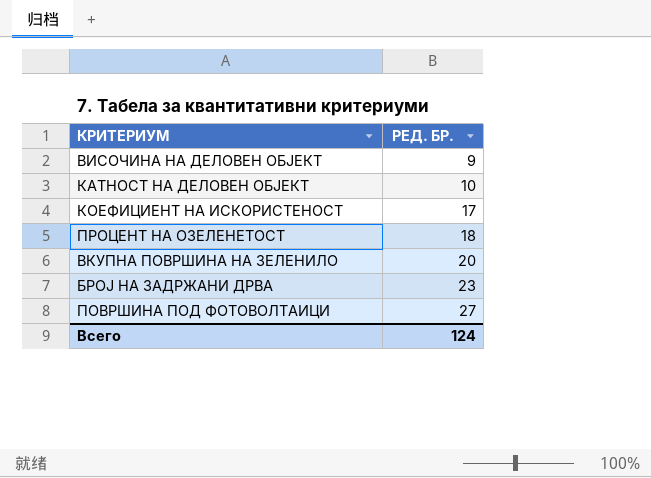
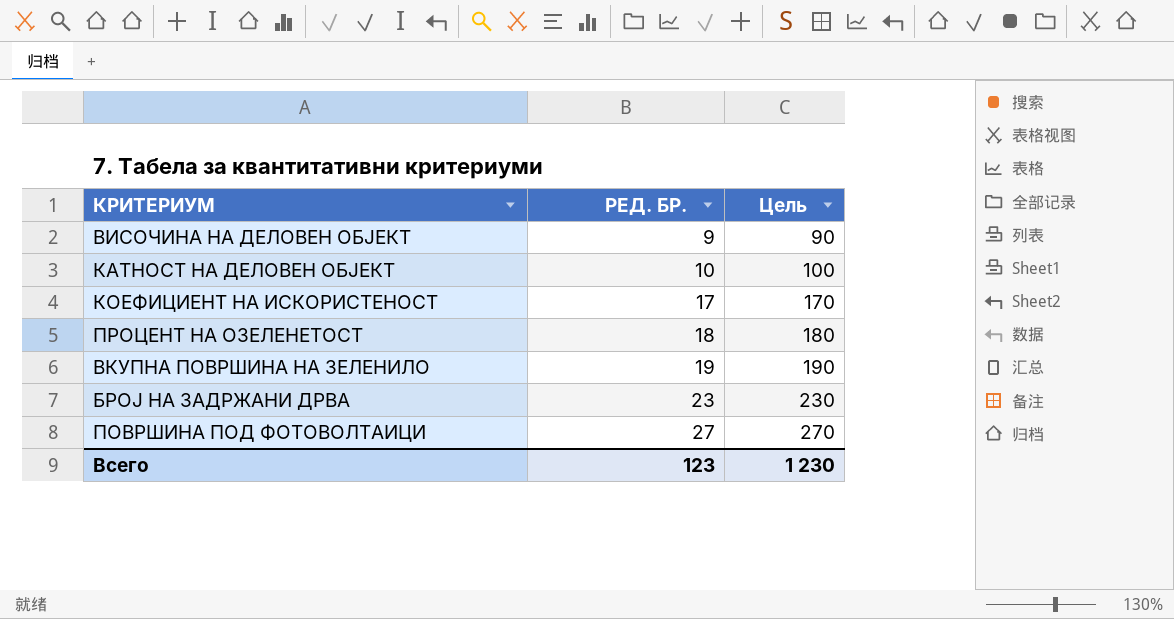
column Цель | formula: none -> [РЕД. БР.] * 10
ВКУПНА ПОВРШИНА НА ЗЕЛЕНИЛО | РЕД. БР.: 20 -> 19
Всего | РЕД. БР.: 124 -> 123

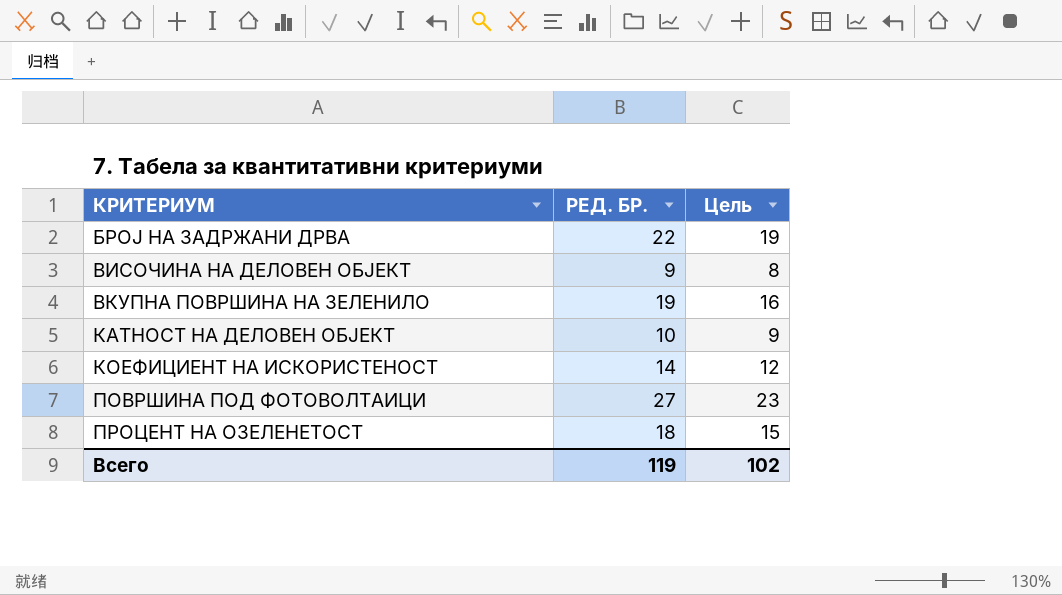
row order: РЕД. БР. ascending -> КРИТЕРИУМ ascending
column Цель | formula: [РЕД. БР.] * 10 -> [РЕД. БР.] * 0,85
БРОЈ НА ЗАДРЖАНИ ДРВА | РЕД. БР.: 23 -> 22
КОЕФИЦИЕНТ НА ИСКОРИСТЕНОСТ | РЕД. БР.: 17 -> 14
Всего | РЕД. БР.: 123 -> 119
Всего | Цель: 1 230 -> 102

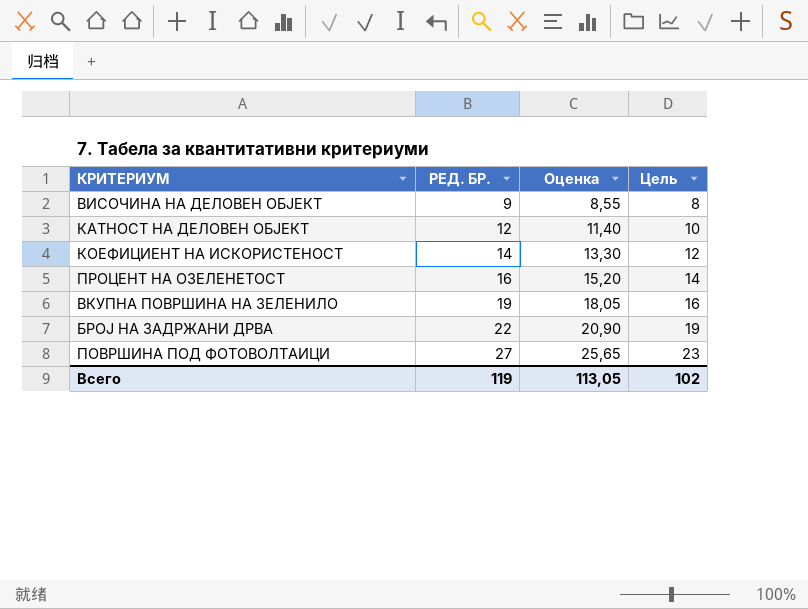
row order: КРИТЕРИУМ ascending -> РЕД. БР. ascending
column Оценка | formula: none -> [РЕД. БР.] * 0,95
КАТНОСТ НА ДЕЛОВЕН ОБЈЕКТ | РЕД. БР.: 10 -> 12
КАТНОСТ НА ДЕЛОВЕН ОБЈЕКТ | Цель: 9 -> 10
ПРОЦЕНТ НА ОЗЕЛЕНЕТОСТ | РЕД. БР.: 18 -> 16
ПРОЦЕНТ НА ОЗЕЛЕНЕТОСТ | Цель: 15 -> 14

